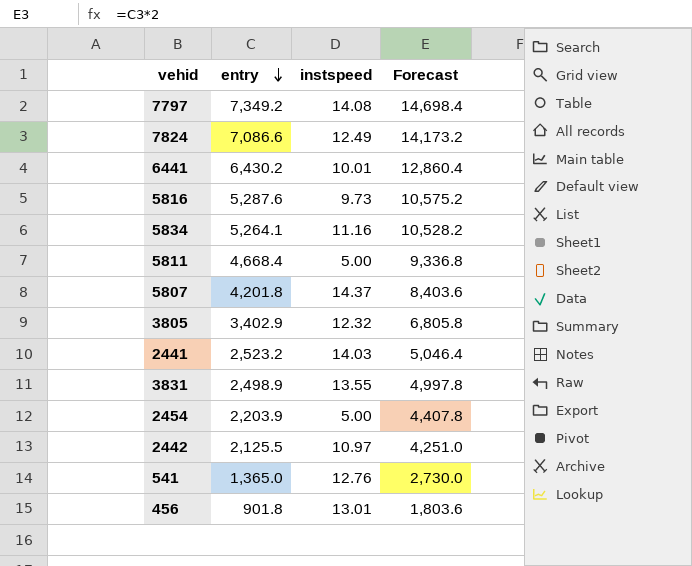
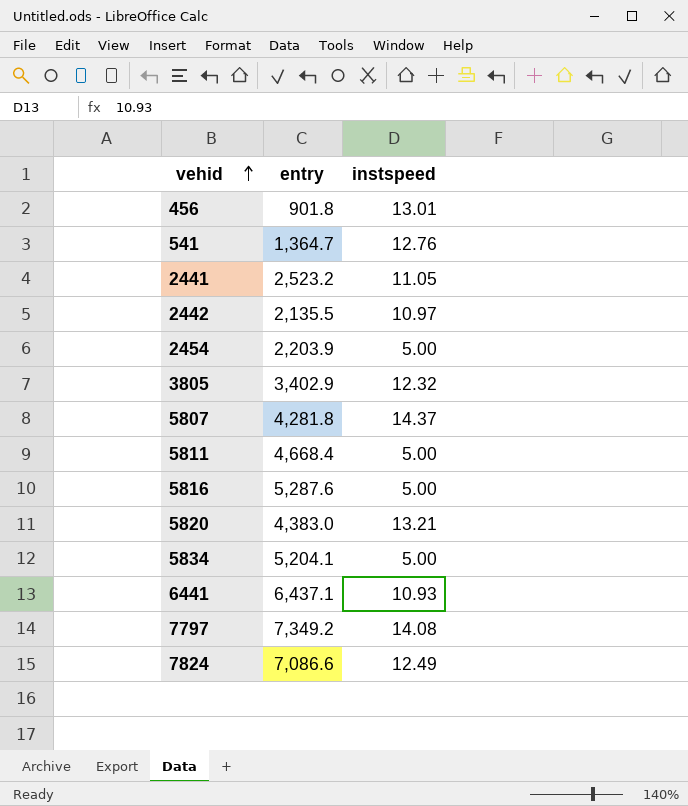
row order: entry descending -> vehid ascending
column Forecast | formula: [entry] * 2 -> none
row 3831: 2,498.9 | 13.55 | 4,997.8 -> none
541 | entry: 1,365.0 -> 1,364.7
2441 | instspeed: 14.03 -> 11.05
2442 | entry: 2,125.5 -> 2,135.5
5807 | entry: 4,201.8 -> 4,281.8
5816 | instspeed: 9.73 -> 5.00
row 5820: none -> 4,383.0 | 13.21
5834 | entry: 5,264.1 -> 5,204.1
5834 | instspeed: 11.16 -> 5.00
6441 | entry: 6,430.2 -> 6,437.1
6441 | instspeed: 10.01 -> 10.93

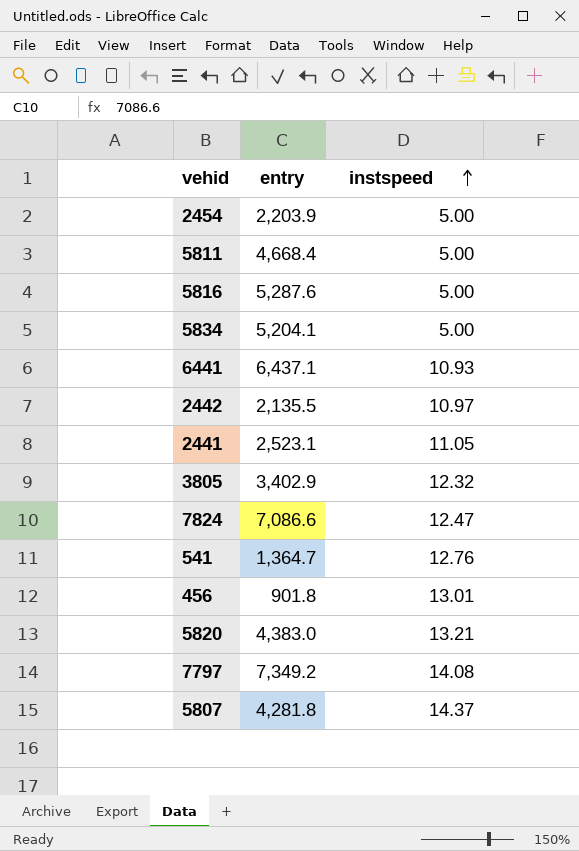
row order: vehid ascending -> instspeed ascending
2441 | entry: 2,523.2 -> 2,523.1
7824 | instspeed: 12.49 -> 12.47

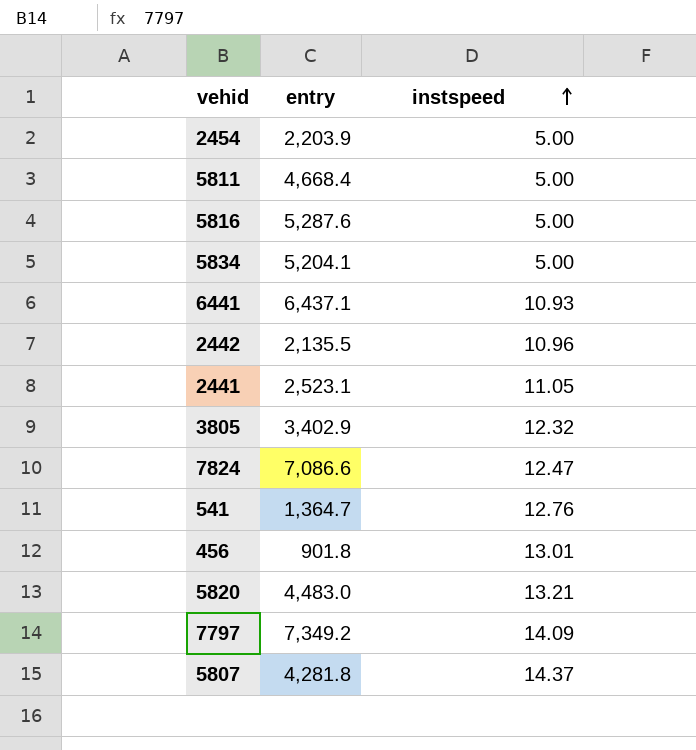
2442 | instspeed: 10.97 -> 10.96
5820 | entry: 4,383.0 -> 4,483.0
7797 | instspeed: 14.08 -> 14.09

